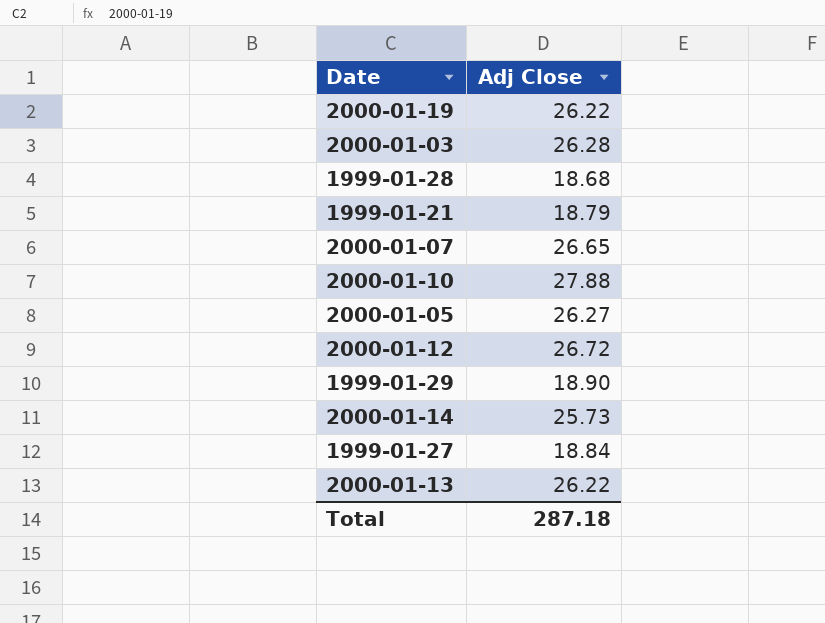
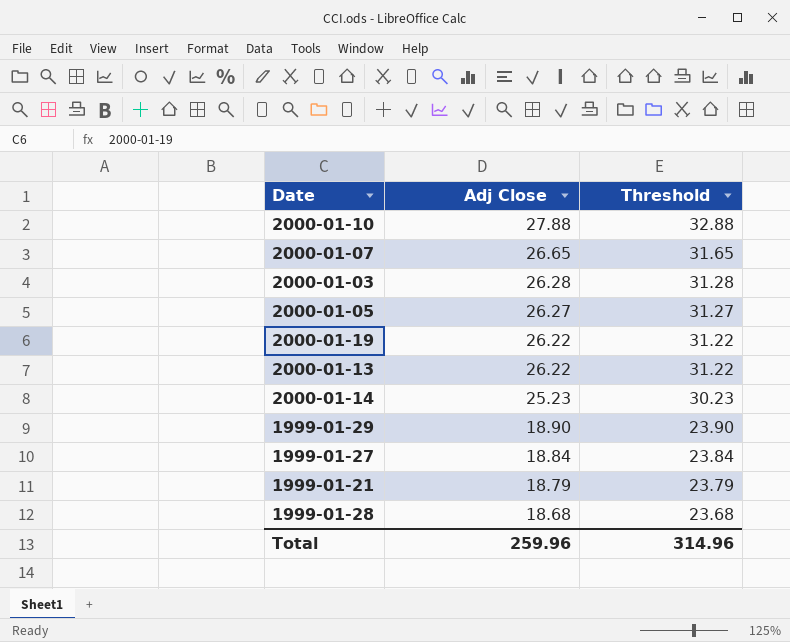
row order: none -> Adj Close descending
column Threshold | formula: none -> [Adj Close] + 5
row 2000-01-12: 26.72 -> none
2000-01-14 | Adj Close: 25.73 -> 25.23
Total | Adj Close: 287.18 -> 259.96

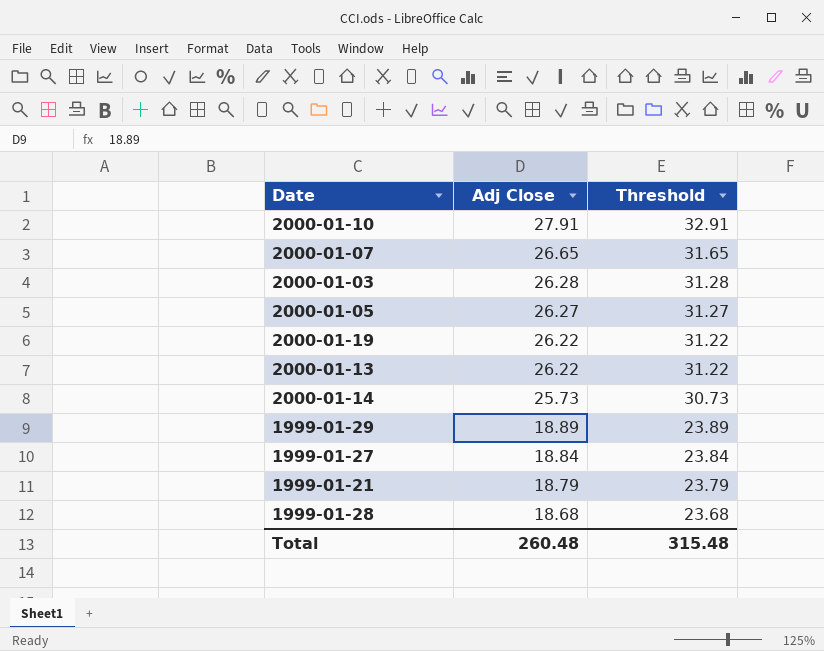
2000-01-10 | Adj Close: 27.88 -> 27.91
2000-01-10 | Threshold: 32.88 -> 32.91
2000-01-14 | Adj Close: 25.23 -> 25.73
2000-01-14 | Threshold: 30.23 -> 30.73
1999-01-29 | Adj Close: 18.90 -> 18.89
1999-01-29 | Threshold: 23.90 -> 23.89
Total | Adj Close: 259.96 -> 260.48
Total | Threshold: 314.96 -> 315.48

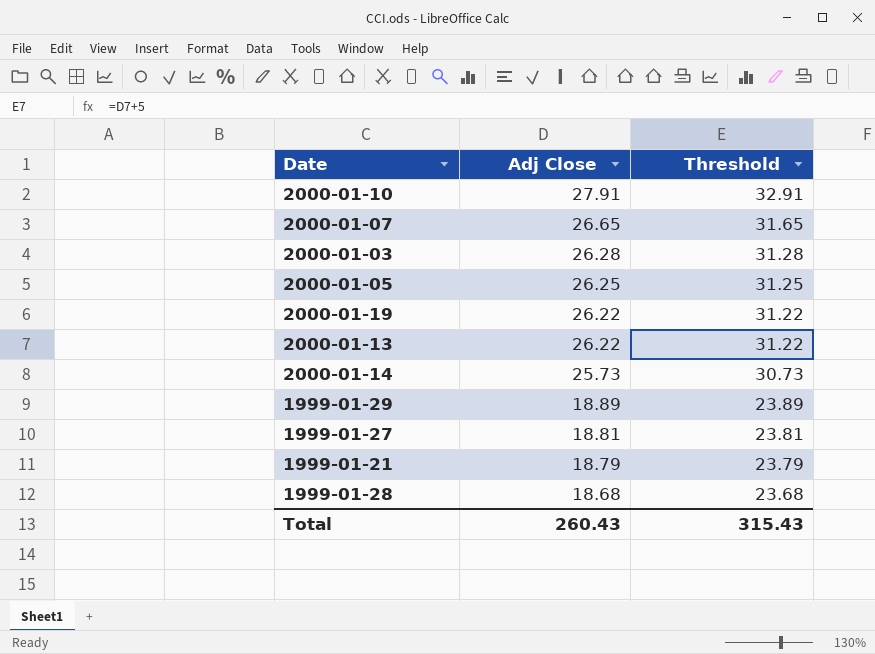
2000-01-05 | Adj Close: 26.27 -> 26.25
2000-01-05 | Threshold: 31.27 -> 31.25
1999-01-27 | Adj Close: 18.84 -> 18.81
1999-01-27 | Threshold: 23.84 -> 23.81
Total | Adj Close: 260.48 -> 260.43
Total | Threshold: 315.48 -> 315.43

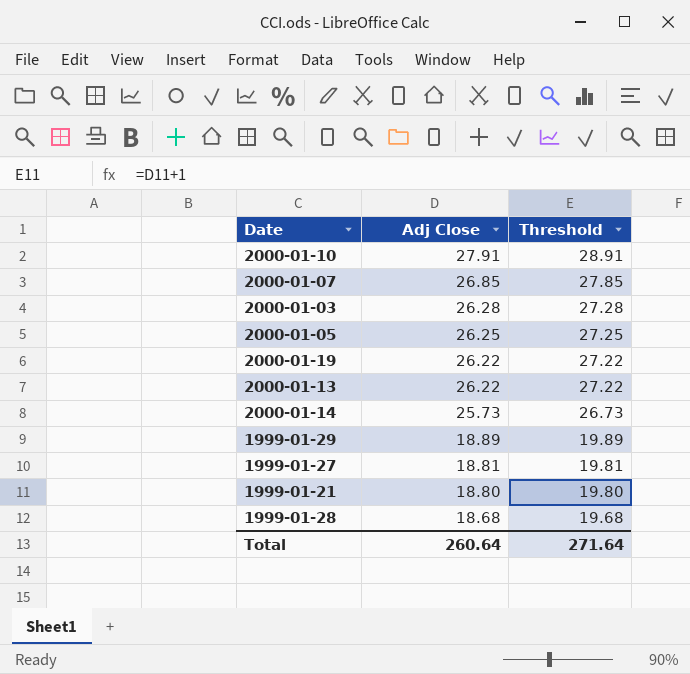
column Threshold | formula: [Adj Close] + 5 -> [Adj Close] + 1
2000-01-07 | Adj Close: 26.65 -> 26.85
1999-01-21 | Adj Close: 18.79 -> 18.80
Total | Adj Close: 260.43 -> 260.64
Total | Threshold: 315.43 -> 271.64

